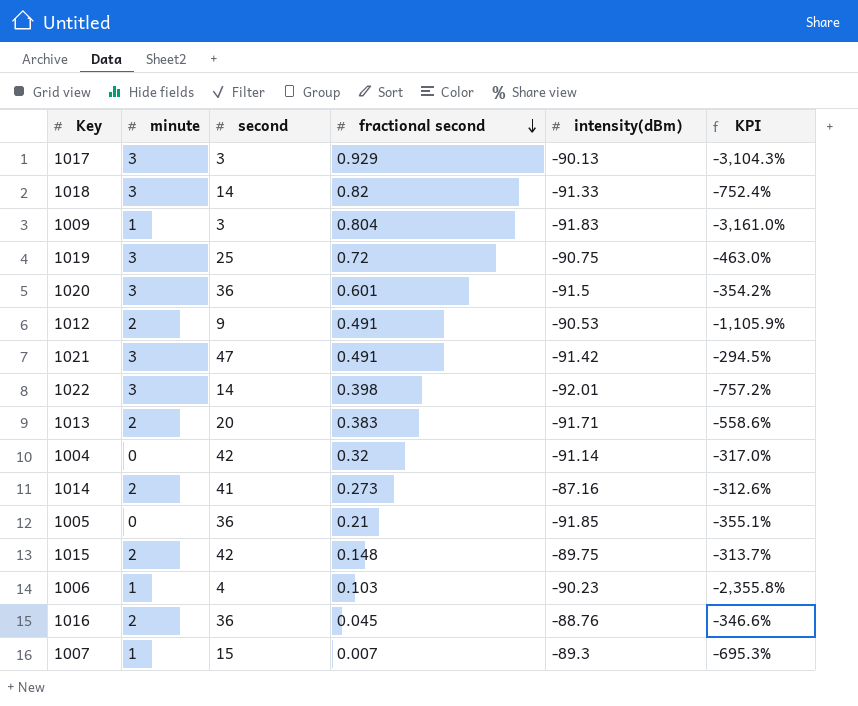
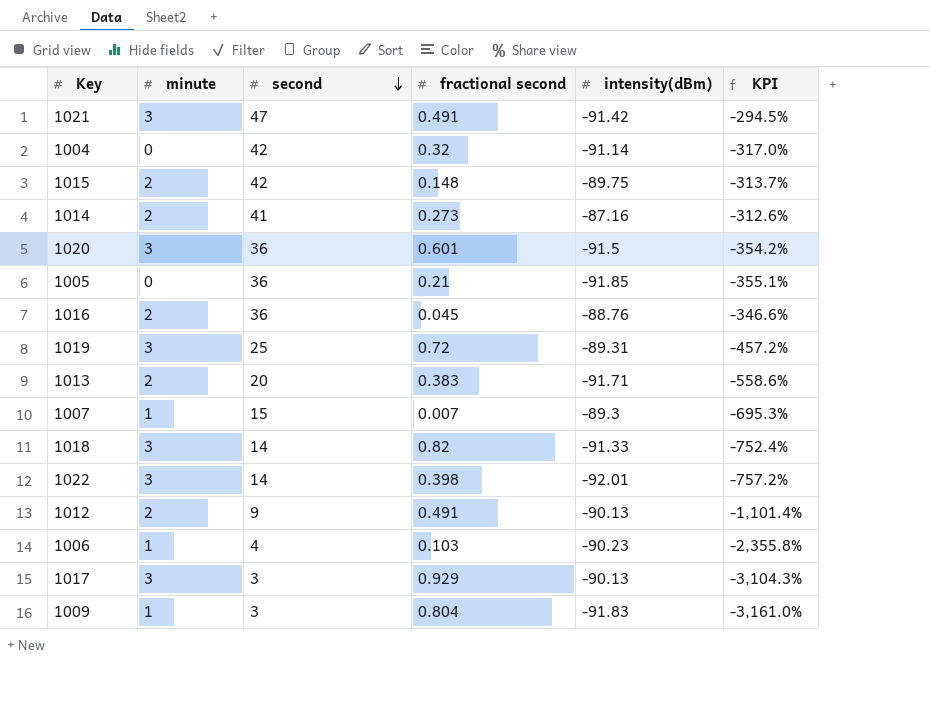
row order: fractional second descending -> second descending
1019 | intensity(dBm): -90.75 -> -89.31
1019 | KPI: -463.0% -> -457.2%
1012 | intensity(dBm): -90.53 -> -90.13
1012 | KPI: -1,105.9% -> -1,101.4%

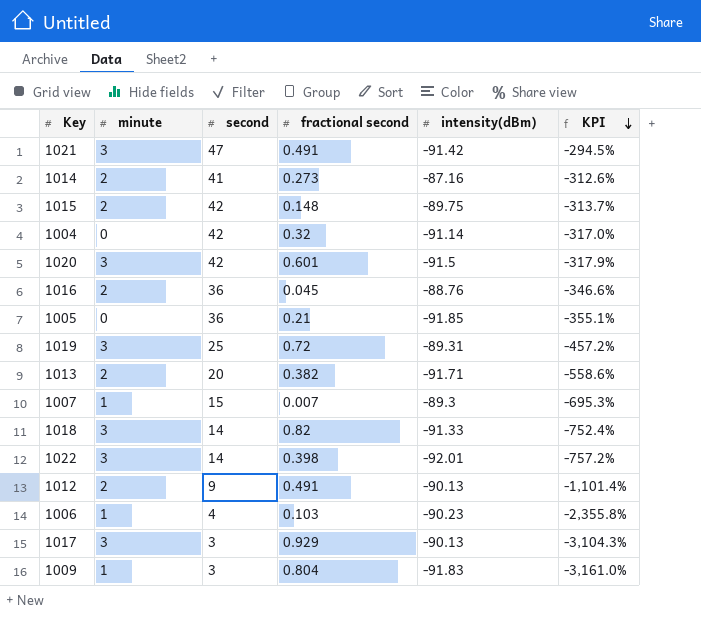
row order: second descending -> KPI descending
1020 | second: 36 -> 42
1020 | KPI: -354.2% -> -317.9%
1013 | fractional second: 0.383 -> 0.382

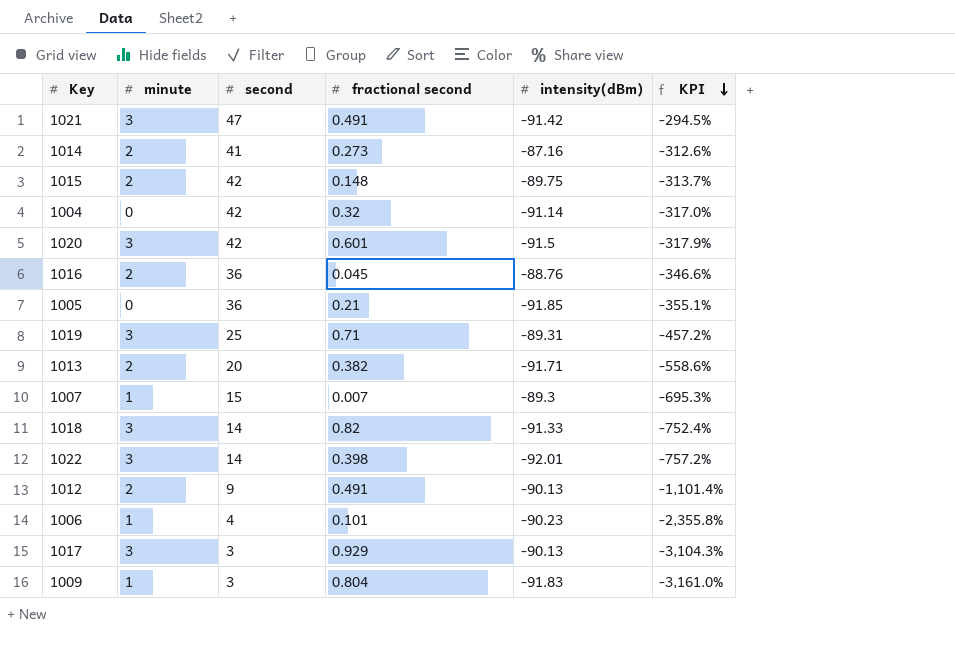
1019 | fractional second: 0.72 -> 0.71
1006 | fractional second: 0.103 -> 0.101

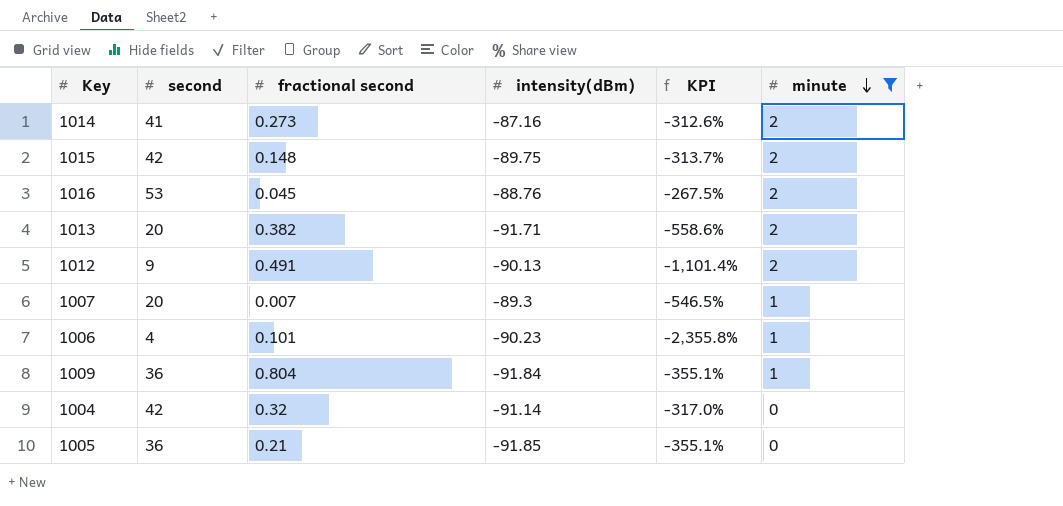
filter: none -> minute != 3
row order: KPI descending -> minute descending
column minute | position: 2 -> 6
1016 | second: 36 -> 53
1016 | KPI: -346.6% -> -267.5%
1007 | second: 15 -> 20
1007 | KPI: -695.3% -> -546.5%
1009 | second: 3 -> 36
1009 | intensity(dBm): -91.83 -> -91.84
1009 | KPI: -3,161.0% -> -355.1%

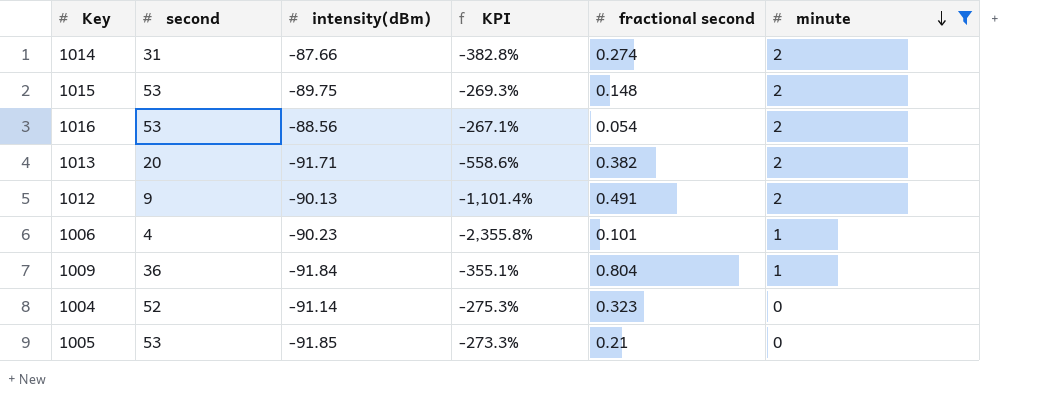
column fractional second | position: 3 -> 5
row 1007: 20 | 0.007 | -89.3 | -546.5% | 1 -> none
1014 | second: 41 -> 31
1014 | intensity(dBm): -87.16 -> -87.66
1014 | KPI: -312.6% -> -382.8%
1014 | fractional second: 0.273 -> 0.274
1015 | second: 42 -> 53
1015 | KPI: -313.7% -> -269.3%
1016 | intensity(dBm): -88.76 -> -88.56
1016 | KPI: -267.5% -> -267.1%
1016 | fractional second: 0.045 -> 0.054
1004 | second: 42 -> 52
1004 | KPI: -317.0% -> -275.3%
1004 | fractional second: 0.32 -> 0.323
1005 | second: 36 -> 53
1005 | KPI: -355.1% -> -273.3%

